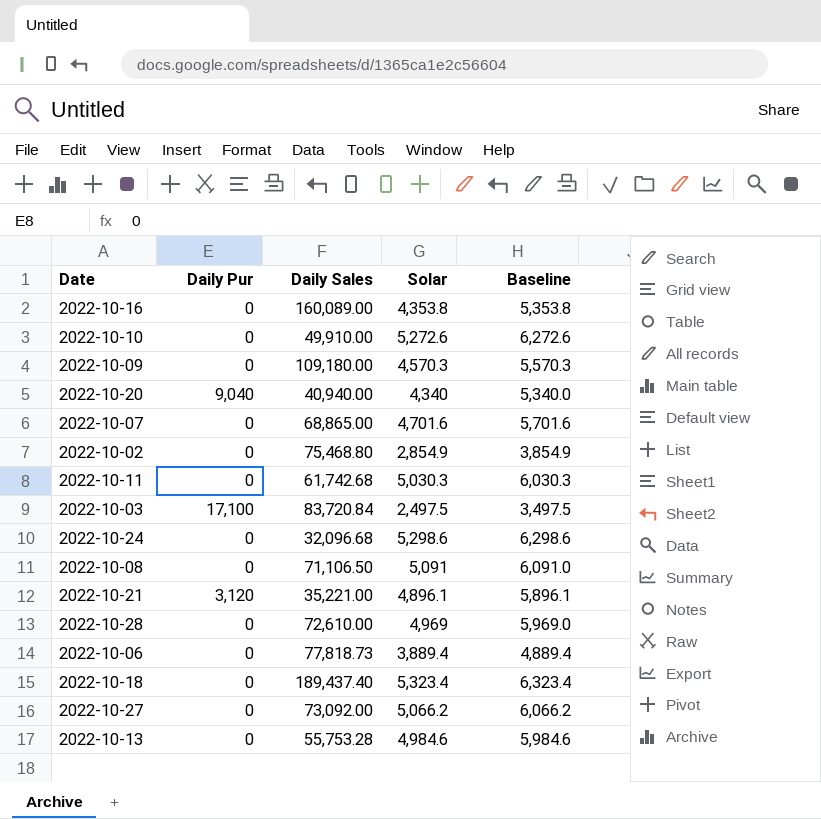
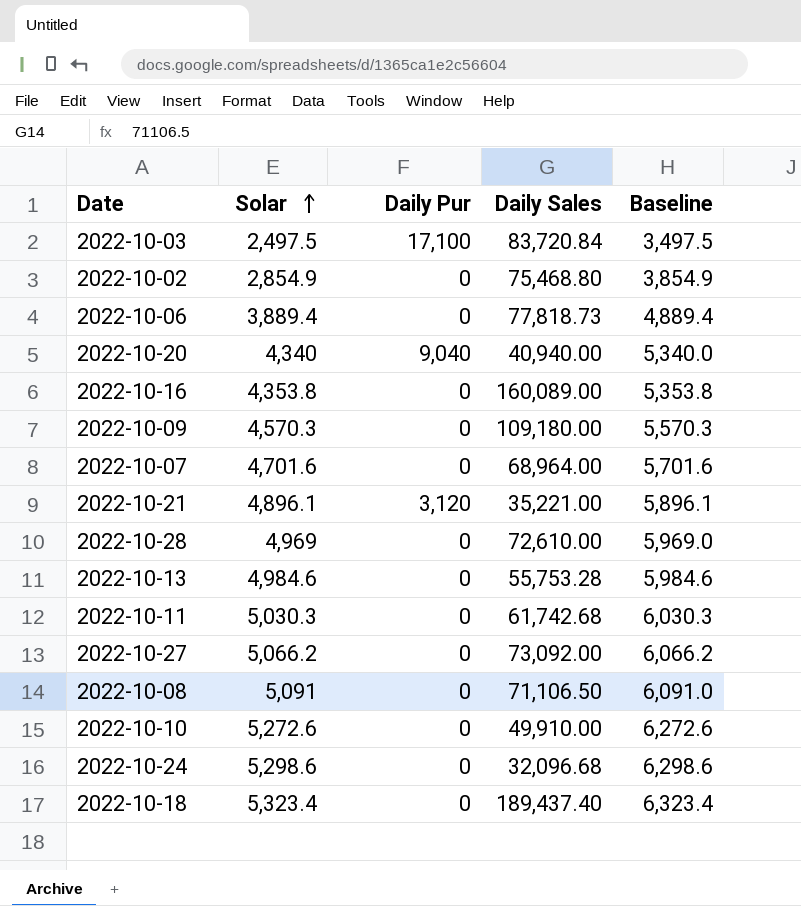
row order: none -> Solar ascending
column Solar | position: 4 -> 2
2022-10-07 | Daily Sales: 68,865.00 -> 68,964.00

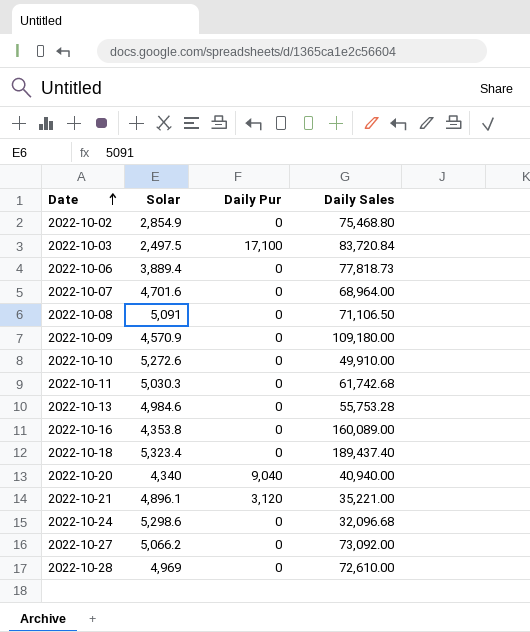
row order: Solar ascending -> Date ascending
column Baseline | formula: [Solar] + 1000 -> none
2022-10-09 | Solar: 4,570.3 -> 4,570.9

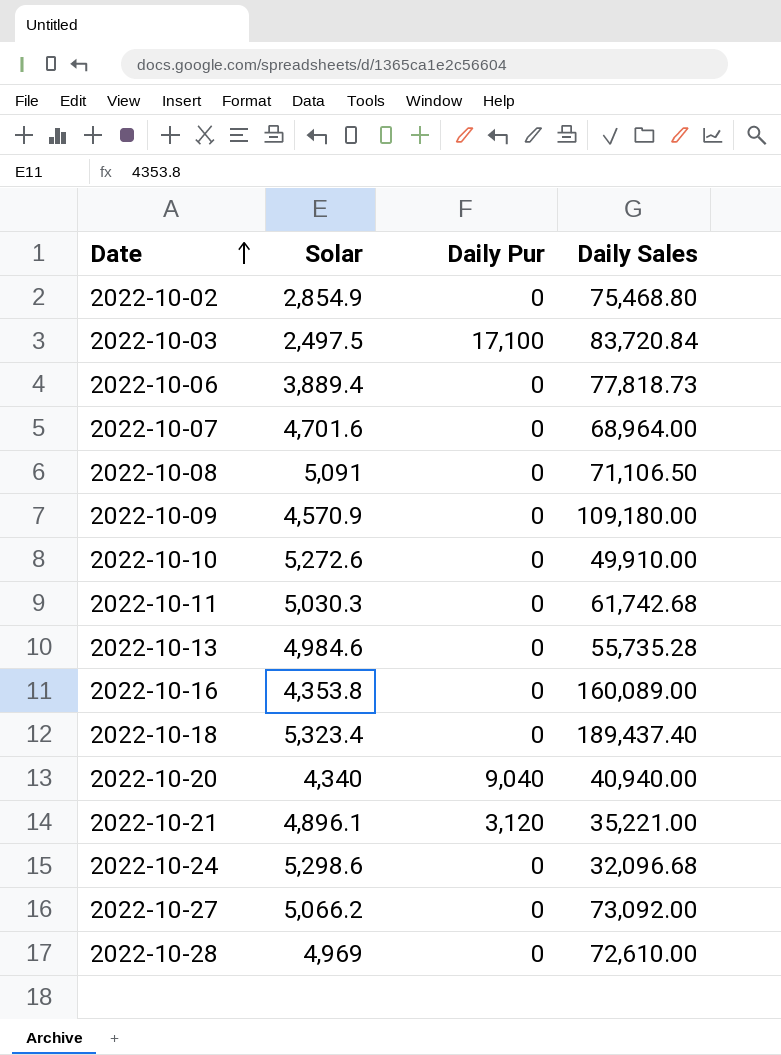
2022-10-13 | Daily Sales: 55,753.28 -> 55,735.28

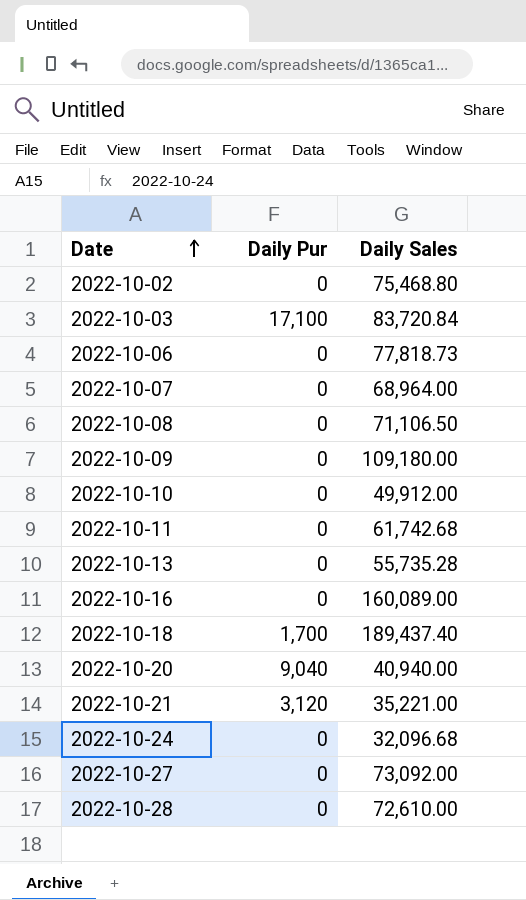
column Solar | position: 2 -> none
2022-10-10 | Daily Sales: 49,910.00 -> 49,912.00
2022-10-18 | Daily Pur: 0 -> 1,700

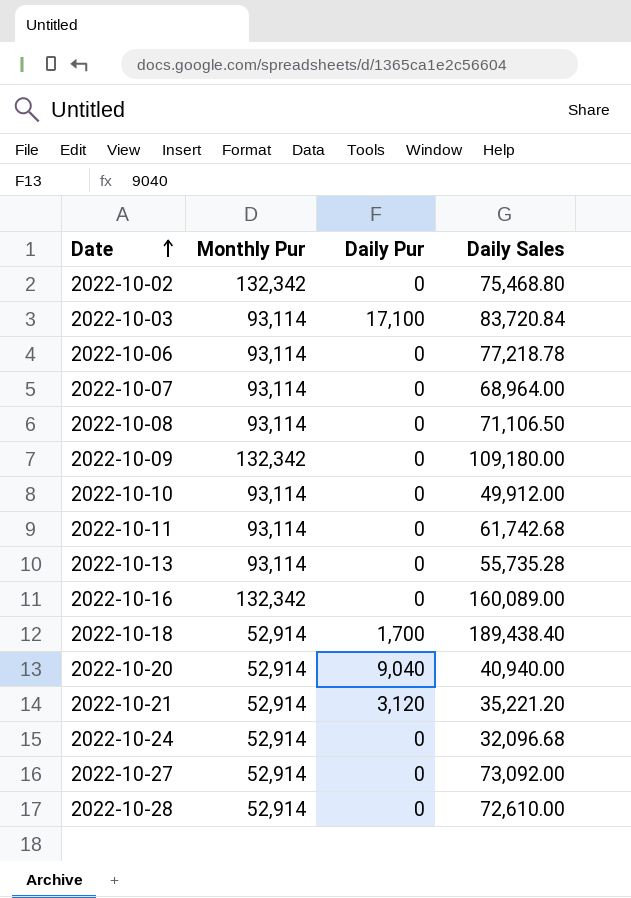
column Monthly Pur | position: none -> 2
2022-10-06 | Daily Sales: 77,818.73 -> 77,218.78
2022-10-18 | Daily Sales: 189,437.40 -> 189,438.40
2022-10-21 | Daily Sales: 35,221.00 -> 35,221.20

